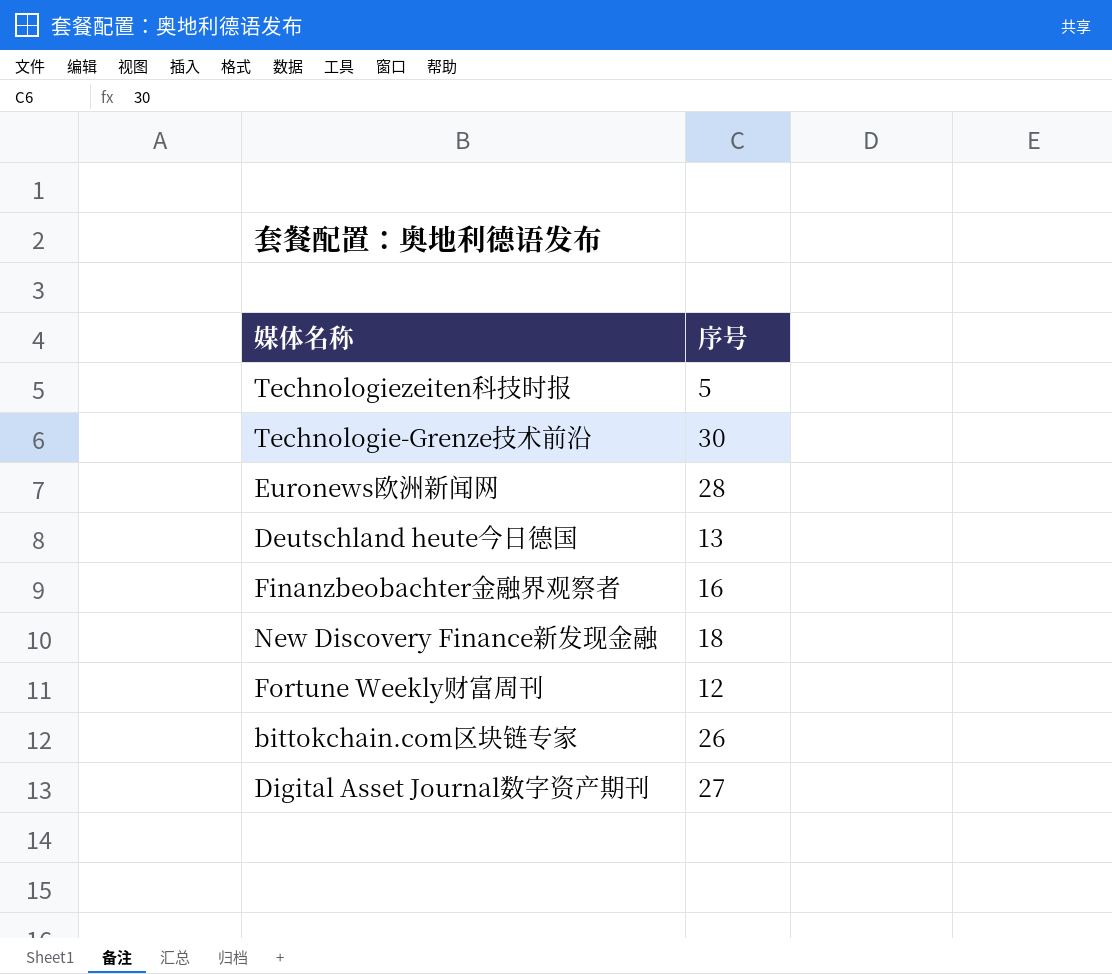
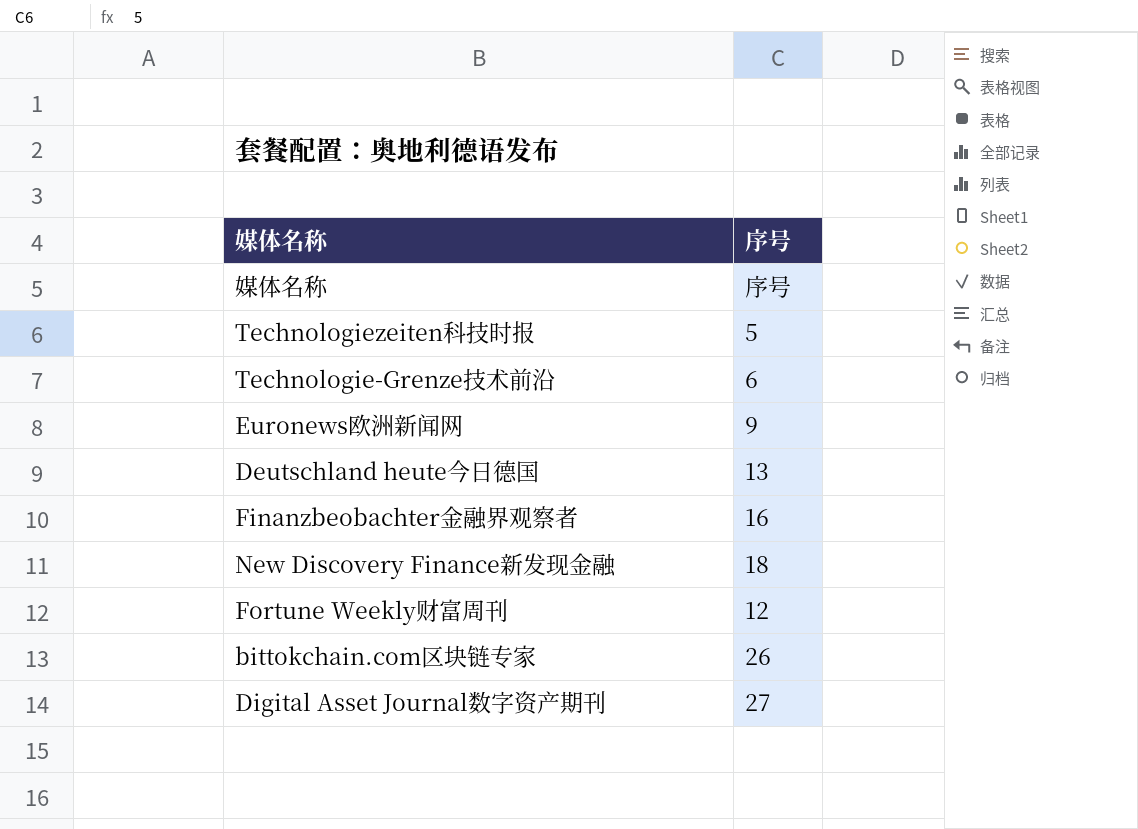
row 媒体名称: none -> 序号
Technologie-Grenze技术前沿 | 序号: 30 -> 6
Euronews欧洲新闻网 | 序号: 28 -> 9

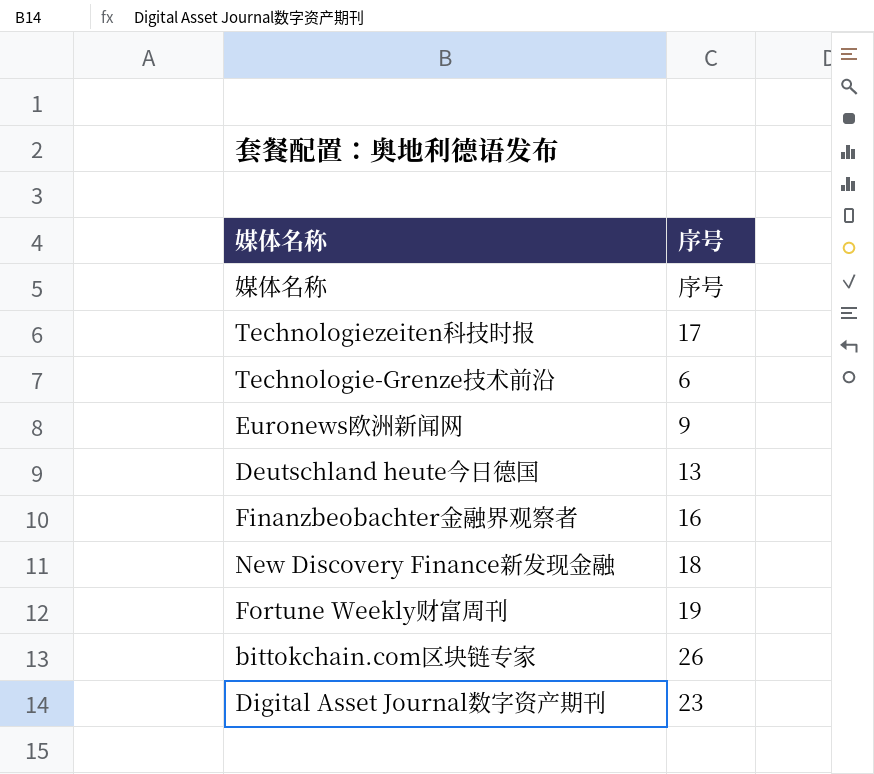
Technologiezeiten科技时报 | 序号: 5 -> 17
Fortune Weekly财富周刊 | 序号: 12 -> 19
Digital Asset Journal数字资产期刊 | 序号: 27 -> 23

